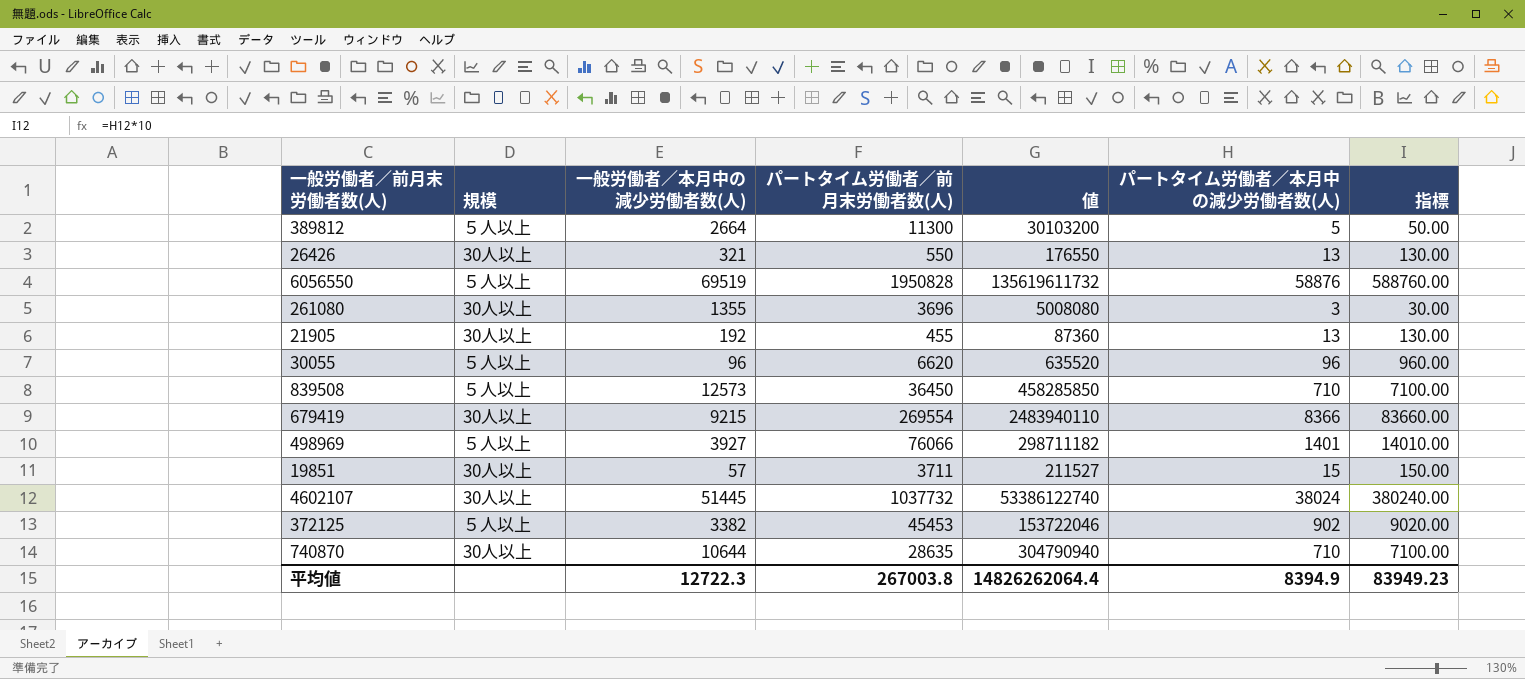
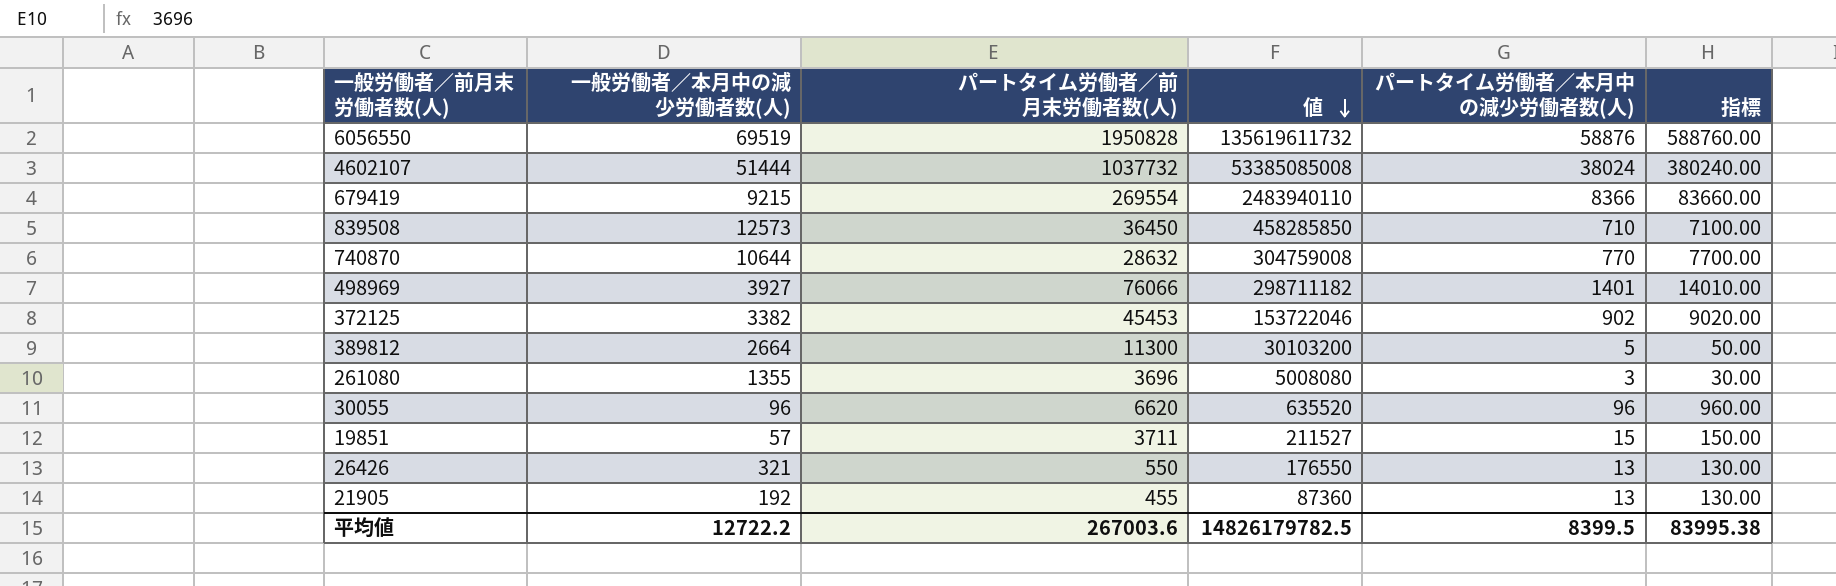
row order: none -> 値 descending
column 規模 | position: 2 -> none
4602107 | 一般労働者／本月中の減少労働者数(人): 51445 -> 51444
4602107 | 値: 53386122740 -> 53385085008
740870 | パートタイム労働者／前月末労働者数(人): 28635 -> 28632
740870 | 値: 304790940 -> 304759008
740870 | パートタイム労働者／本月中の減少労働者数(人): 710 -> 770
740870 | 指標: 7100.00 -> 7700.00
平均値 | 一般労働者／本月中の減少労働者数(人): 12722.3 -> 12722.2
平均値 | パートタイム労働者／前月末労働者数(人): 267003.8 -> 267003.6
平均値 | 値: 14826262064.4 -> 14826179782.5
平均値 | パートタイム労働者／本月中の減少労働者数(人): 8394.9 -> 8399.5
平均値 | 指標: 83949.23 -> 83995.38

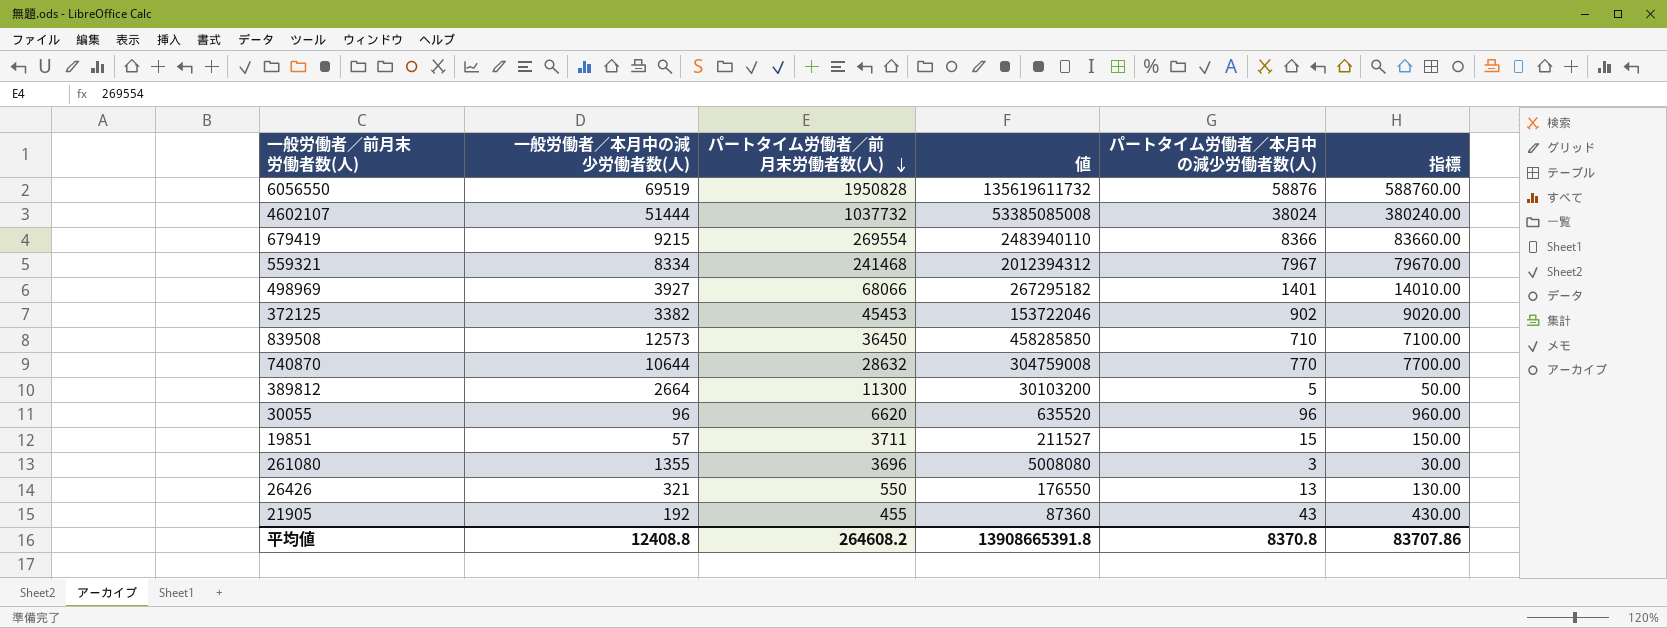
row order: 値 descending -> パートタイム労働者／前月末労働者数(人) descending
row 559321: none -> 8334 | 241468 | 2012394312 | 7967 | 79670.00
498969 | パートタイム労働者／前月末労働者数(人): 76066 -> 68066
498969 | 値: 298711182 -> 267295182
21905 | パートタイム労働者／本月中の減少労働者数(人): 13 -> 43
21905 | 指標: 130.00 -> 430.00
平均値 | 一般労働者／本月中の減少労働者数(人): 12722.2 -> 12408.8
平均値 | パートタイム労働者／前月末労働者数(人): 267003.6 -> 264608.2
平均値 | 値: 14826179782.5 -> 13908665391.8
平均値 | パートタイム労働者／本月中の減少労働者数(人): 8399.5 -> 8370.8
平均値 | 指標: 83995.38 -> 83707.86

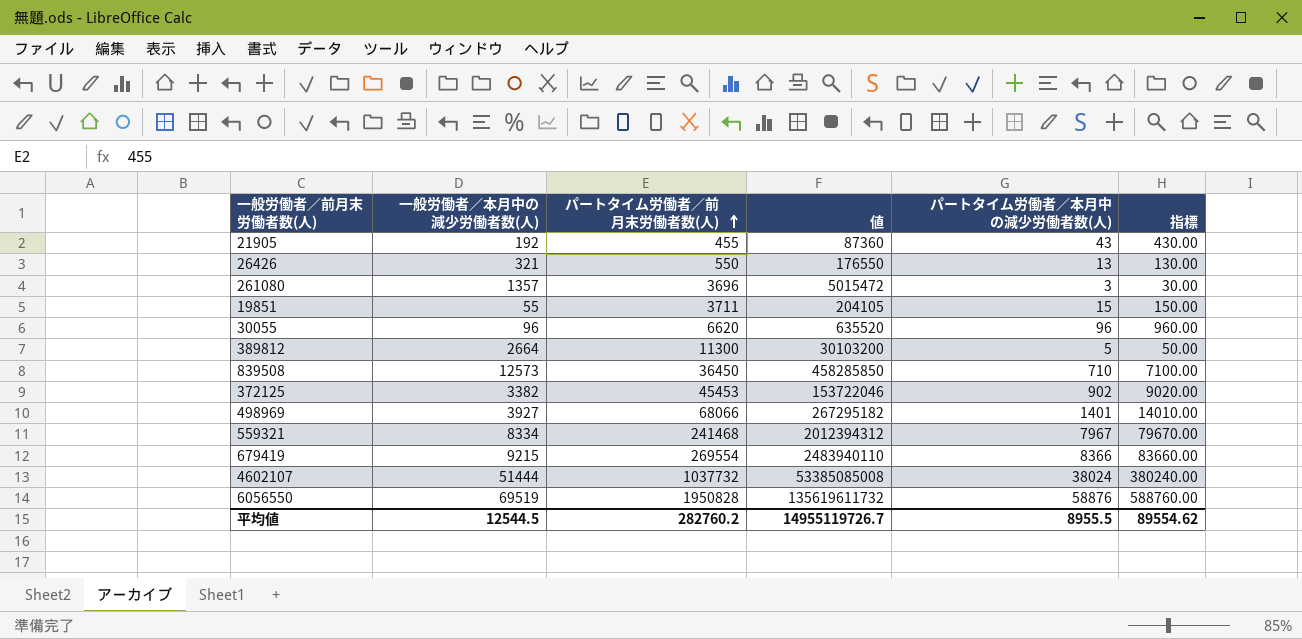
row order: パートタイム労働者／前月末労働者数(人) descending -> パートタイム労働者／前月末労働者数(人) ascending
row 740870: 10644 | 28632 | 304759008 | 770 | 7700.00 -> none
261080 | 一般労働者／本月中の減少労働者数(人): 1355 -> 1357
261080 | 値: 5008080 -> 5015472
19851 | 一般労働者／本月中の減少労働者数(人): 57 -> 55
19851 | 値: 211527 -> 204105
平均値 | 一般労働者／本月中の減少労働者数(人): 12408.8 -> 12544.5
平均値 | パートタイム労働者／前月末労働者数(人): 264608.2 -> 282760.2
平均値 | 値: 13908665391.8 -> 14955119726.7
平均値 | パートタイム労働者／本月中の減少労働者数(人): 8370.8 -> 8955.5
平均値 | 指標: 83707.86 -> 89554.62

